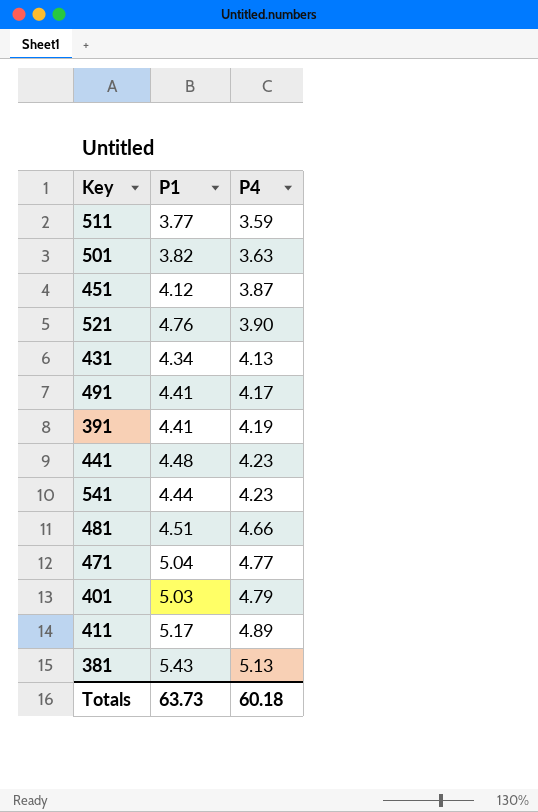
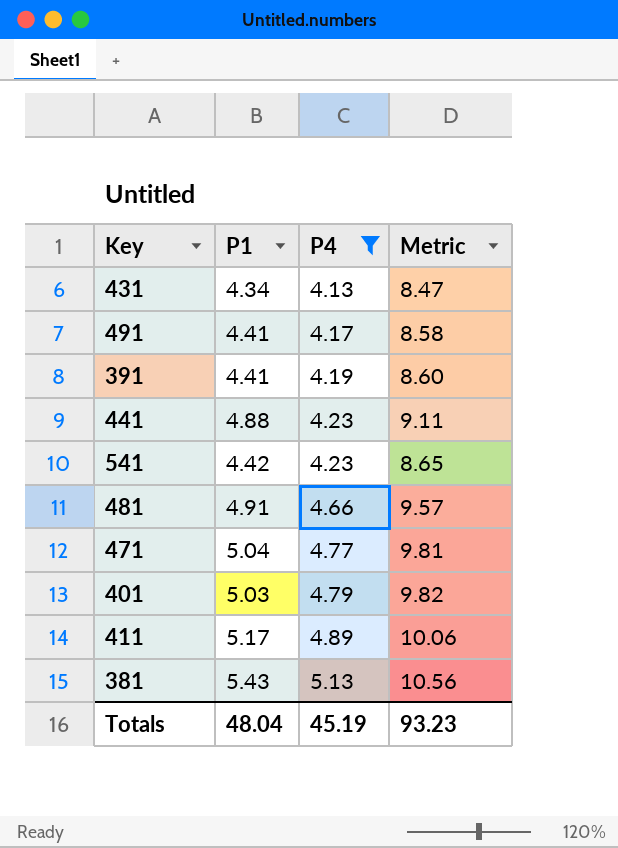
filter: none -> P4 >= 4.13
column Metric | formula: none -> [P1] + [P4]
441 | P1: 4.48 -> 4.88
541 | P1: 4.44 -> 4.42
481 | P1: 4.51 -> 4.91
Totals | P1: 63.73 -> 48.04
Totals | P4: 60.18 -> 45.19

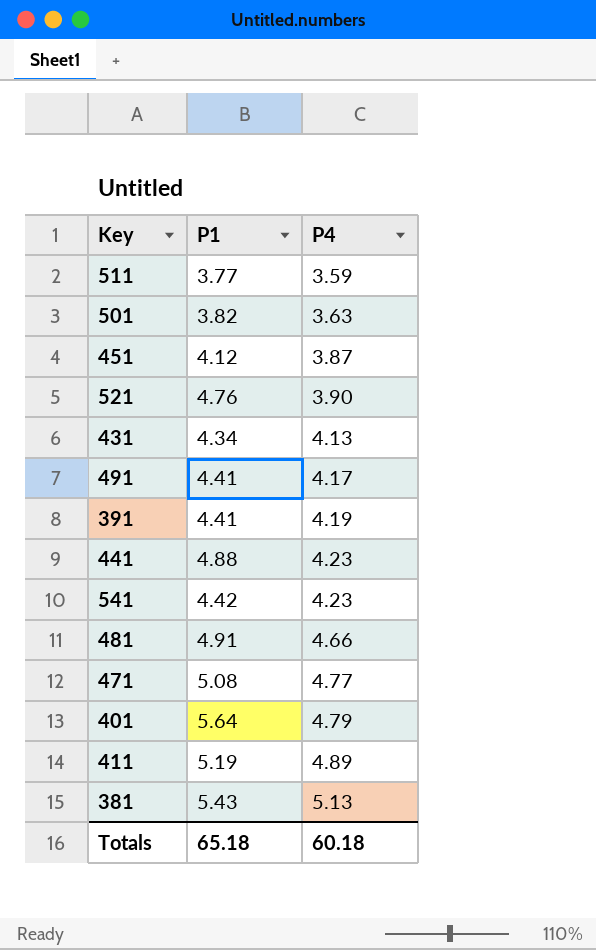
filter: P4 >= 4.13 -> none
column Metric | formula: [P1] + [P4] -> none
471 | P1: 5.04 -> 5.08
401 | P1: 5.03 -> 5.64
411 | P1: 5.17 -> 5.19
Totals | P1: 48.04 -> 65.18
Totals | P4: 45.19 -> 60.18

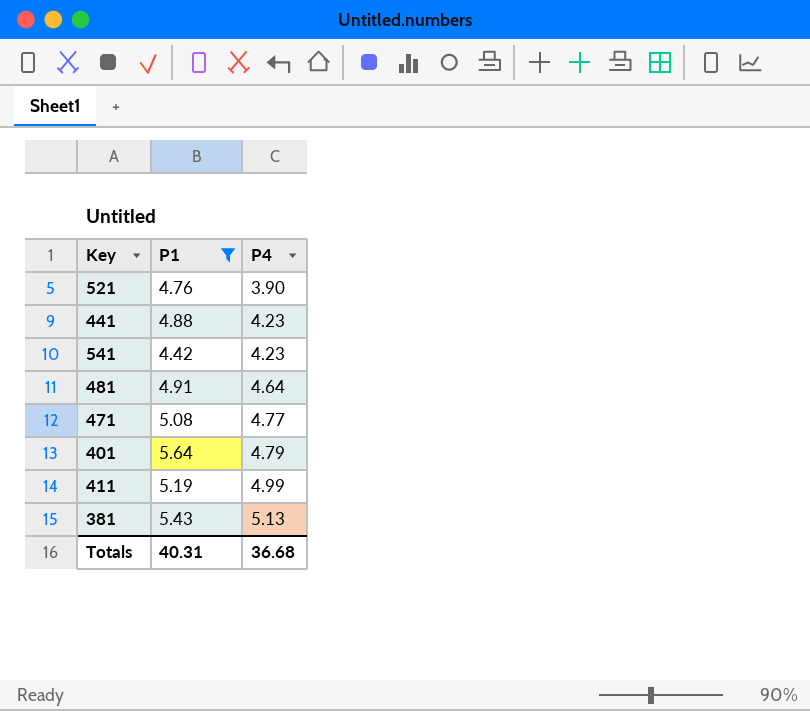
filter: none -> P1 >= 4.42
481 | P4: 4.66 -> 4.64
411 | P4: 4.89 -> 4.99
Totals | P1: 65.18 -> 40.31
Totals | P4: 60.18 -> 36.68

